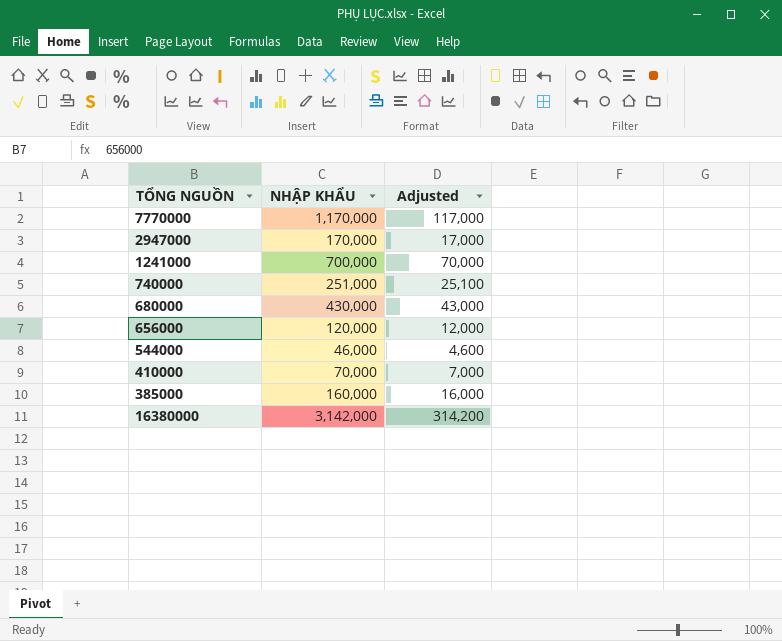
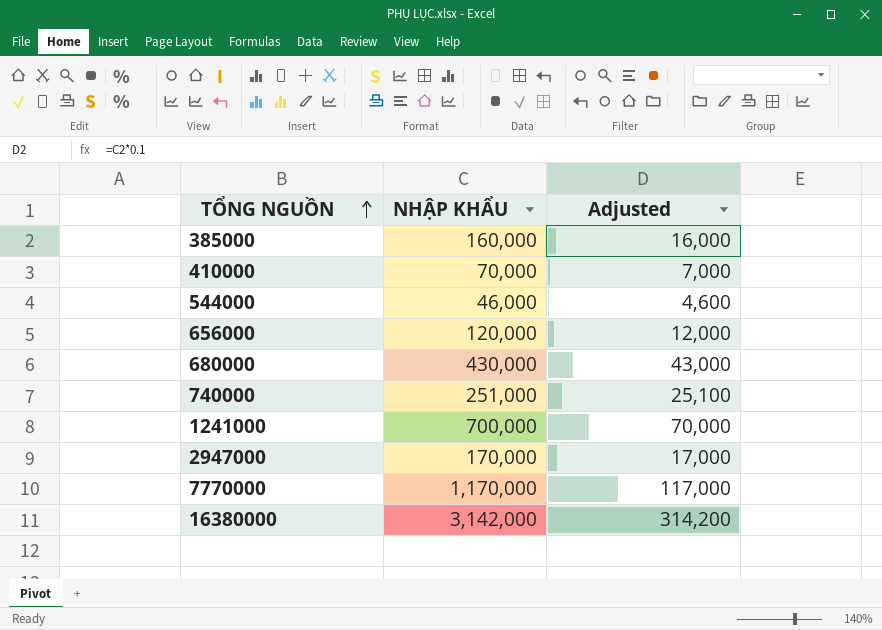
row order: none -> TỔNG NGUỒN ascending

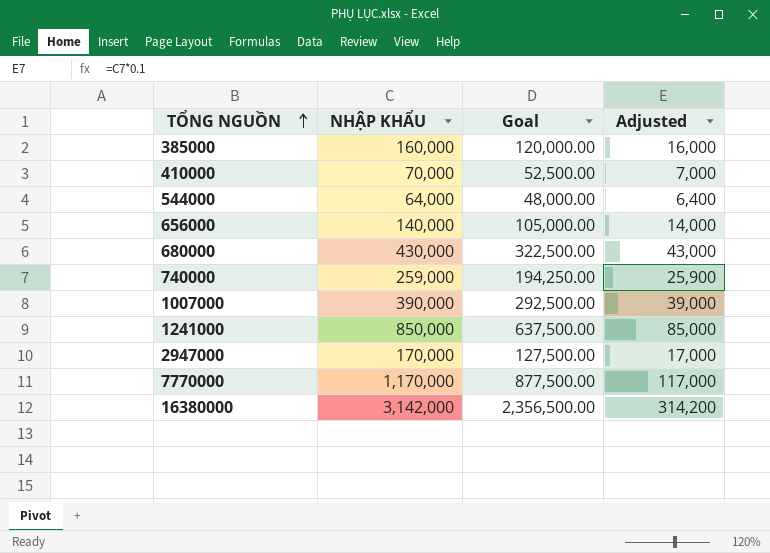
column Goal | formula: none -> [NHẬP KHẨU] * 0.75
544000 | NHẬP KHẨU: 46,000 -> 64,000
544000 | Adjusted: 4,600 -> 6,400
656000 | NHẬP KHẨU: 120,000 -> 140,000
656000 | Adjusted: 12,000 -> 14,000
740000 | NHẬP KHẨU: 251,000 -> 259,000
740000 | Adjusted: 25,100 -> 25,900
row 1007000: none -> 390,000 | 292,500.00 | 39,000
1241000 | NHẬP KHẨU: 700,000 -> 850,000
1241000 | Adjusted: 70,000 -> 85,000

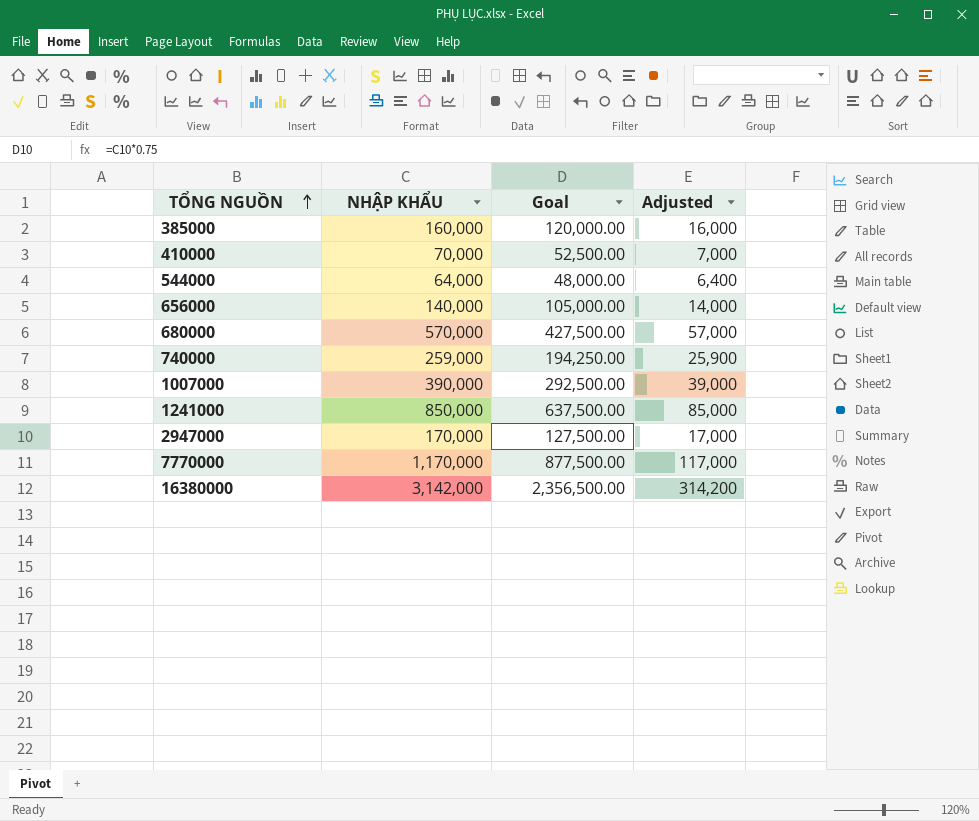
680000 | NHẬP KHẨU: 430,000 -> 570,000
680000 | Goal: 322,500.00 -> 427,500.00
680000 | Adjusted: 43,000 -> 57,000

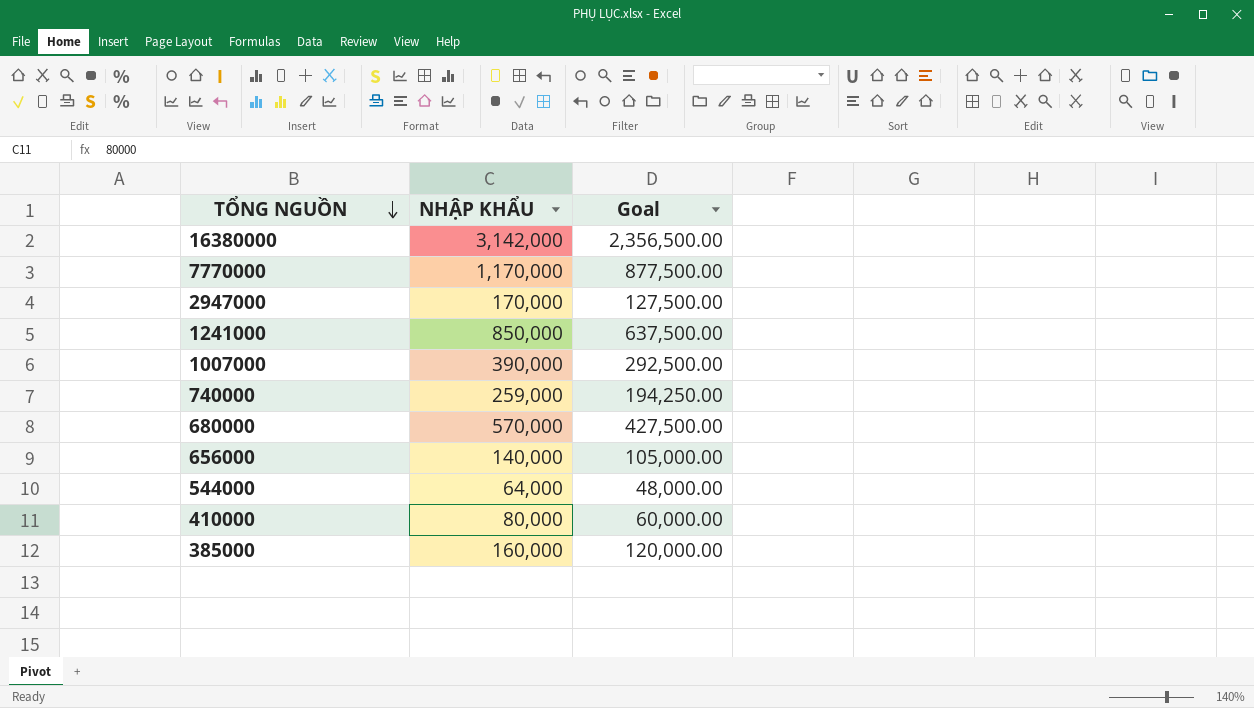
row order: TỔNG NGUỒN ascending -> TỔNG NGUỒN descending
column Adjusted | formula: [NHẬP KHẨU] * 0.1 -> none
410000 | NHẬP KHẨU: 70,000 -> 80,000
410000 | Goal: 52,500.00 -> 60,000.00

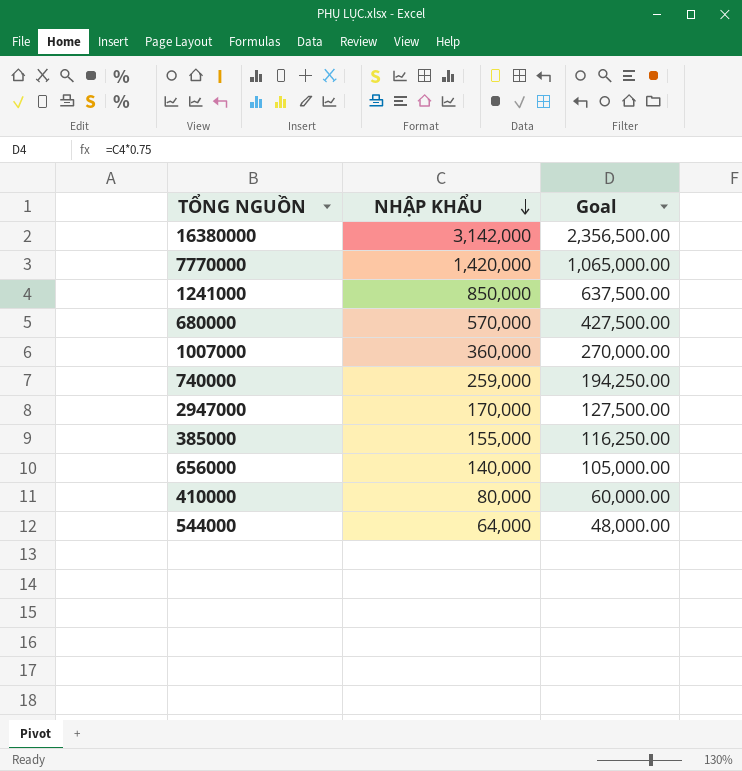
row order: TỔNG NGUỒN descending -> NHẬP KHẨU descending
7770000 | NHẬP KHẨU: 1,170,000 -> 1,420,000
7770000 | Goal: 877,500.00 -> 1,065,000.00
1007000 | NHẬP KHẨU: 390,000 -> 360,000
1007000 | Goal: 292,500.00 -> 270,000.00
385000 | NHẬP KHẨU: 160,000 -> 155,000
385000 | Goal: 120,000.00 -> 116,250.00

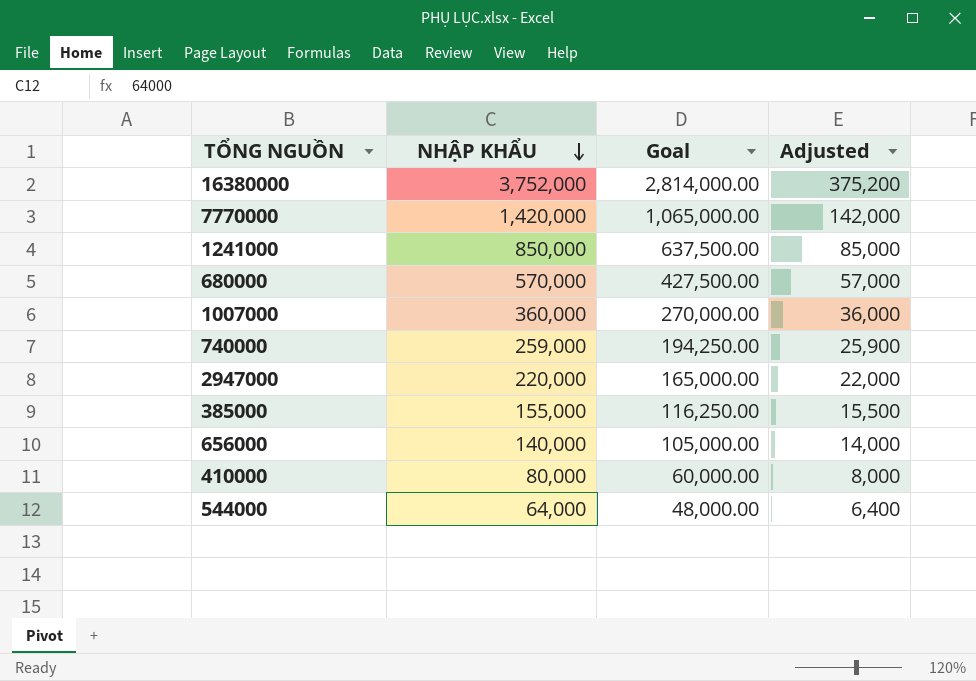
column Adjusted | formula: none -> [NHẬP KHẨU] * 0.1
16380000 | NHẬP KHẨU: 3,142,000 -> 3,752,000
16380000 | Goal: 2,356,500.00 -> 2,814,000.00
2947000 | NHẬP KHẨU: 170,000 -> 220,000
2947000 | Goal: 127,500.00 -> 165,000.00

